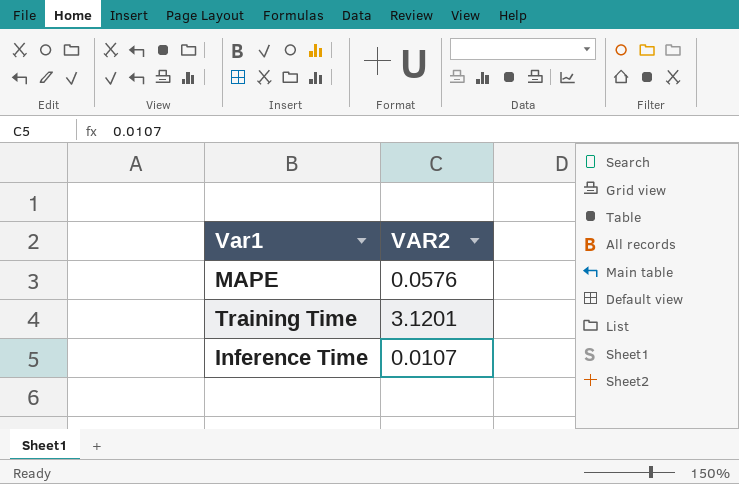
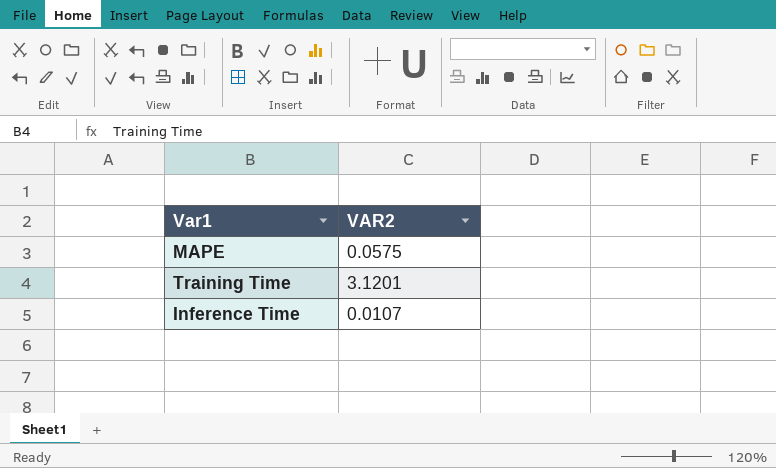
MAPE | VAR2: 0.0576 -> 0.0575

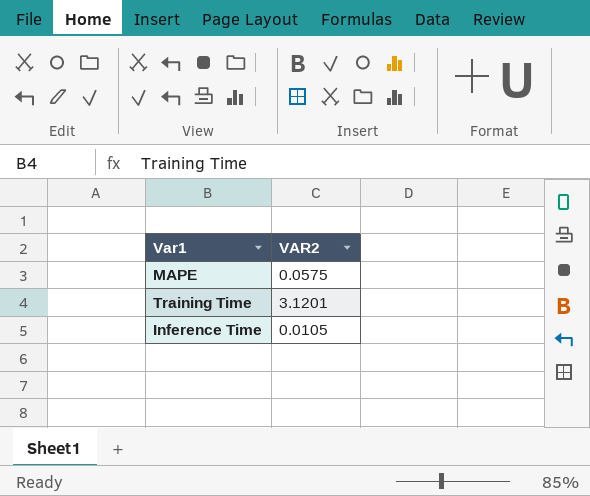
Inference Time | VAR2: 0.0107 -> 0.0105

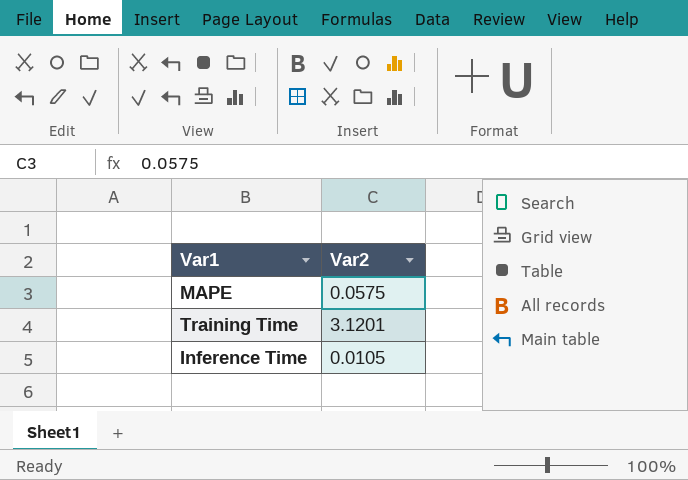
column name: VAR2 -> Var2

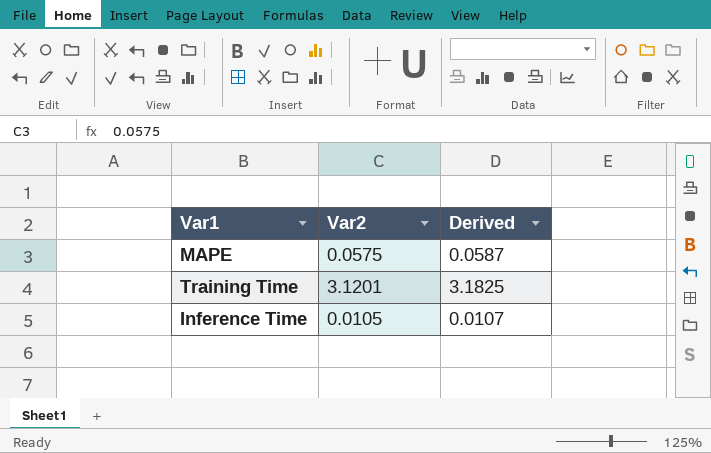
column Derived | formula: none -> [Var2] * 1.02

